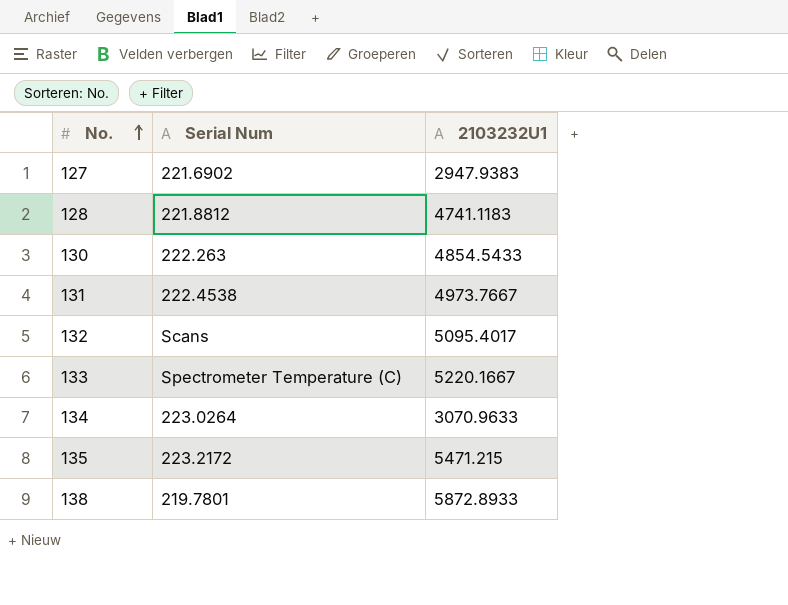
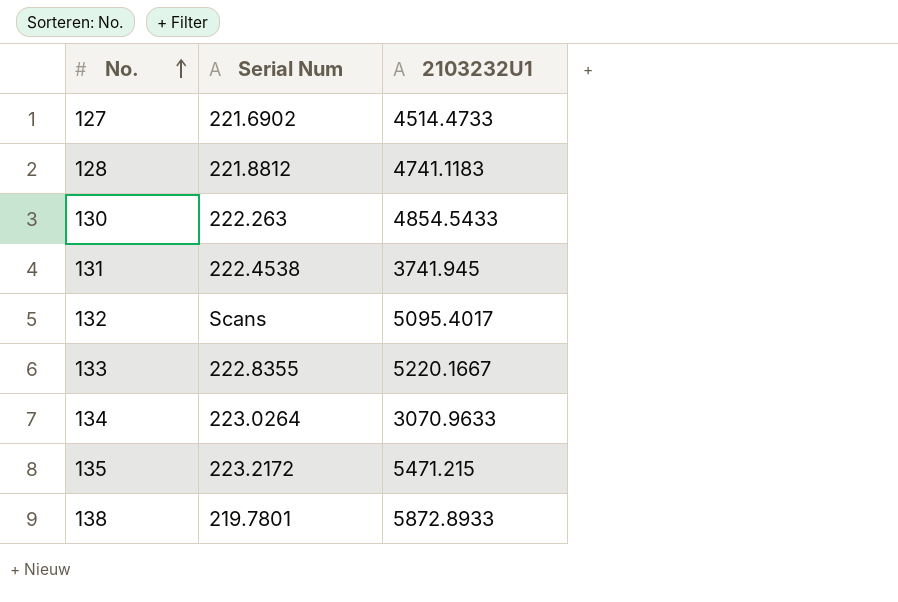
127 | 2103232U1: 2947.9383 -> 4514.4733
131 | 2103232U1: 4973.7667 -> 3741.945
133 | Serial Num: Spectrometer Temperature (C) -> 222.8355

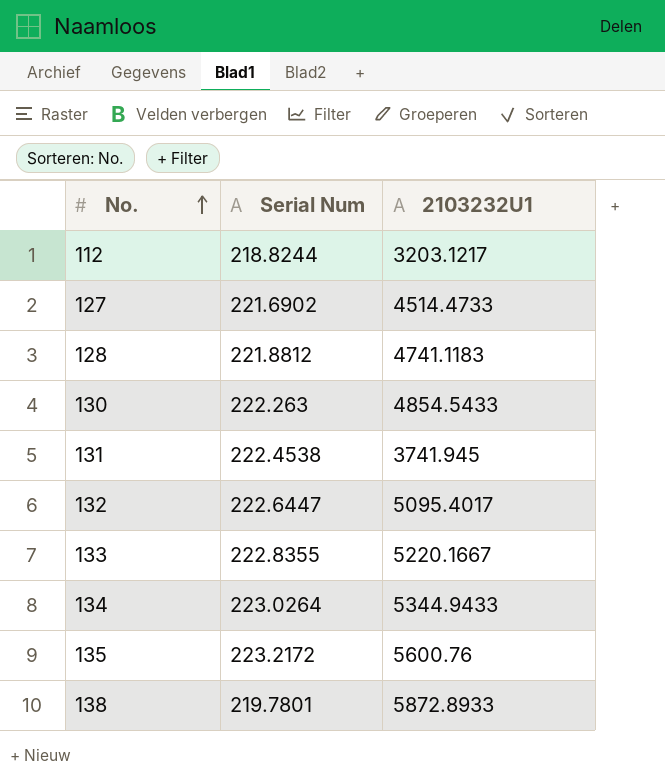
row 112: none -> 218.8244 | 3203.1217
132 | Serial Num: Scans -> 222.6447
134 | 2103232U1: 3070.9633 -> 5344.9433
135 | 2103232U1: 5471.215 -> 5600.76

